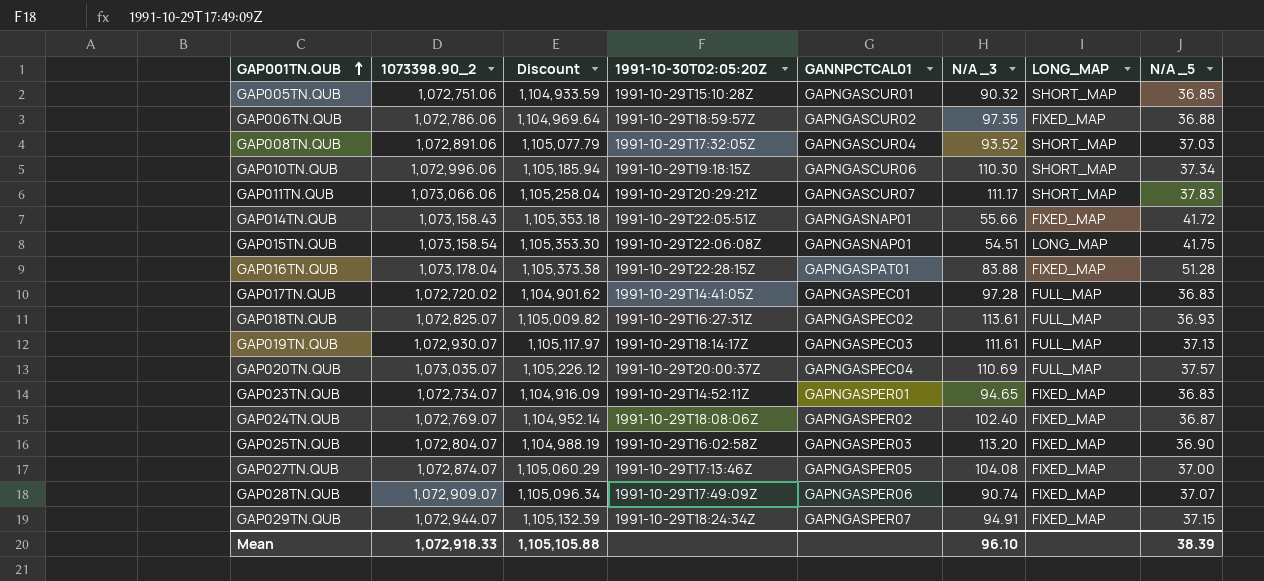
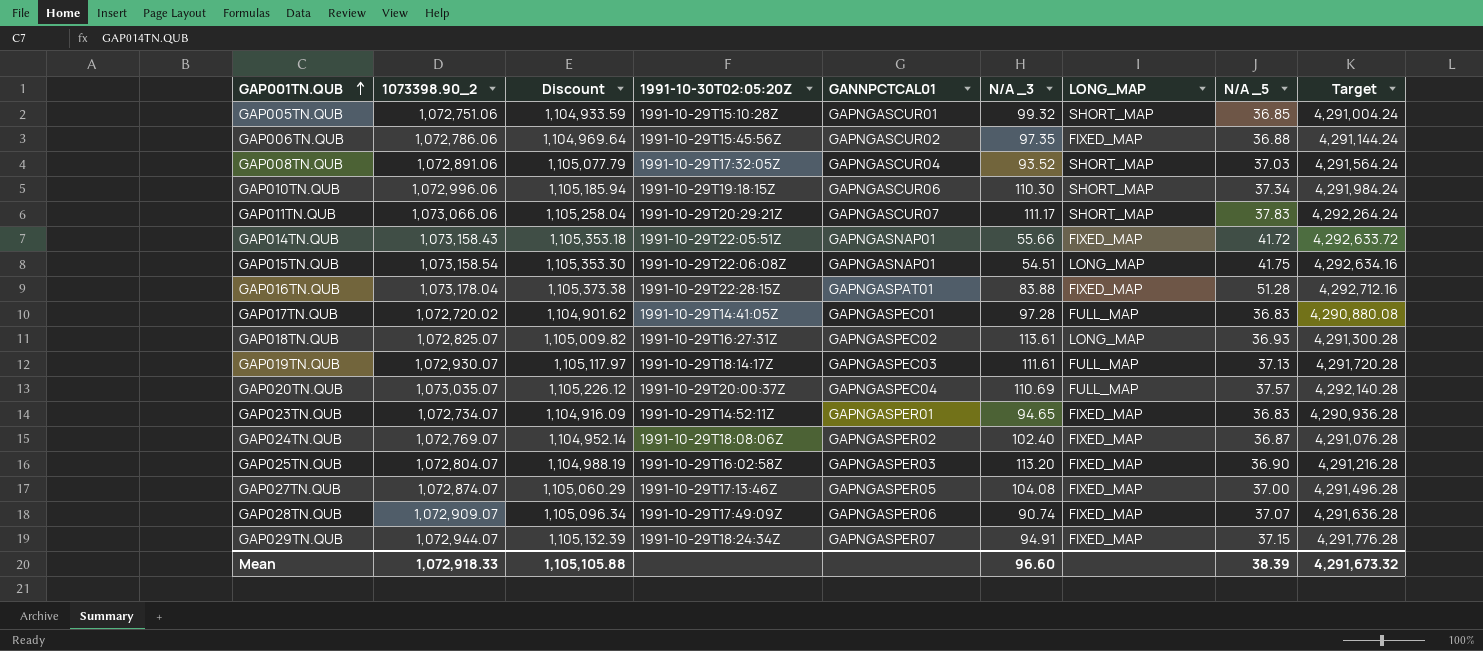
column Target | formula: none -> [1073398.90_2] * 4
GAP005TN.QUB | N/A _3: 90.32 -> 99.32
GAP006TN.QUB | 1991-10-30T02:05:20Z: 1991-10-29T18:59:57Z -> 1991-10-29T15:45:56Z
GAP018TN.QUB | LONG_MAP: FULL_MAP -> LONG_MAP
Mean | N/A _3: 96.10 -> 96.60

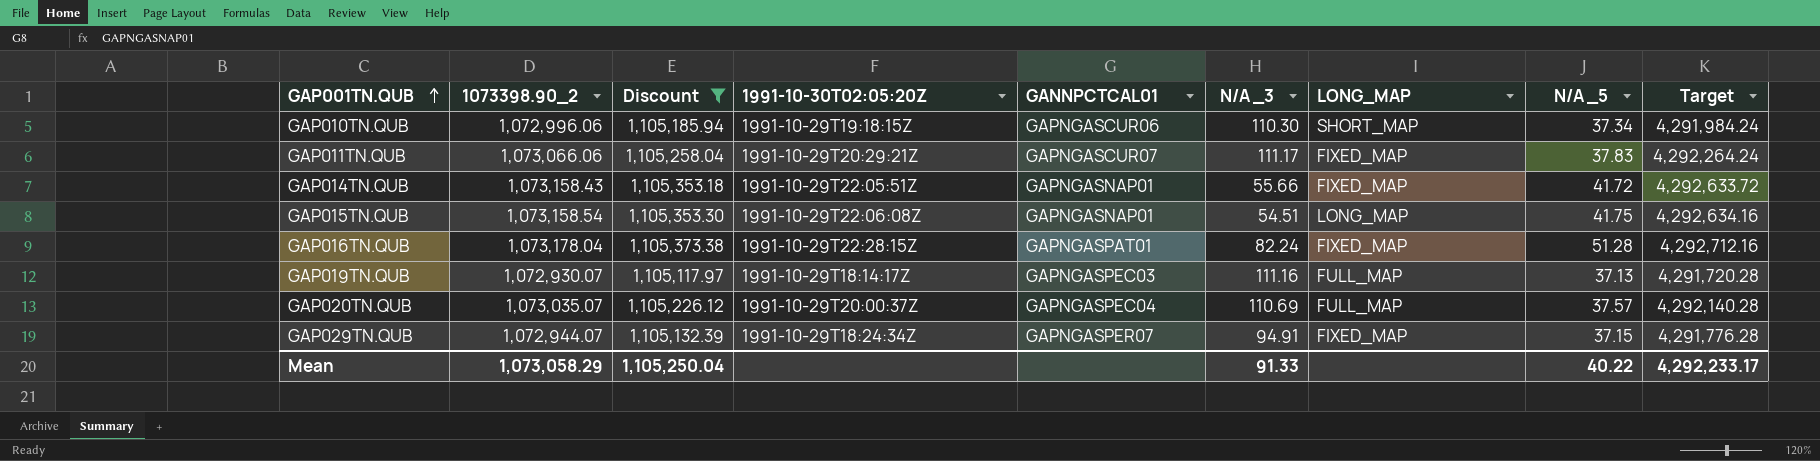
filter: none -> Discount >= 1,105,117.97
GAP011TN.QUB | LONG_MAP: SHORT_MAP -> FIXED_MAP
GAP016TN.QUB | N/A _3: 83.88 -> 82.24
GAP019TN.QUB | N/A _3: 111.61 -> 111.16
Mean | 1073398.90_2: 1,072,918.33 -> 1,073,058.29
Mean | Discount: 1,105,105.88 -> 1,105,250.04
Mean | N/A _3: 96.60 -> 91.33
Mean | N/A _5: 38.39 -> 40.22
Mean | Target: 4,291,673.32 -> 4,292,233.17

